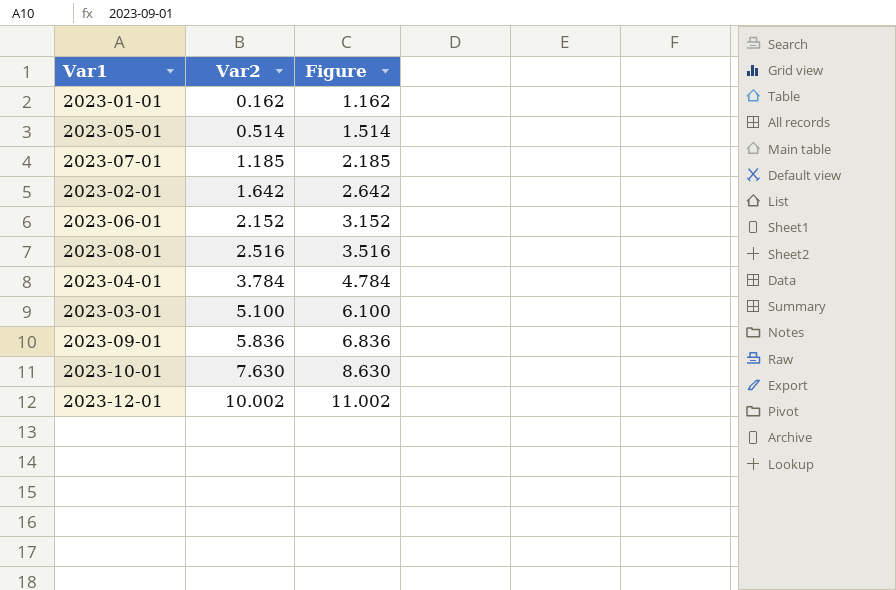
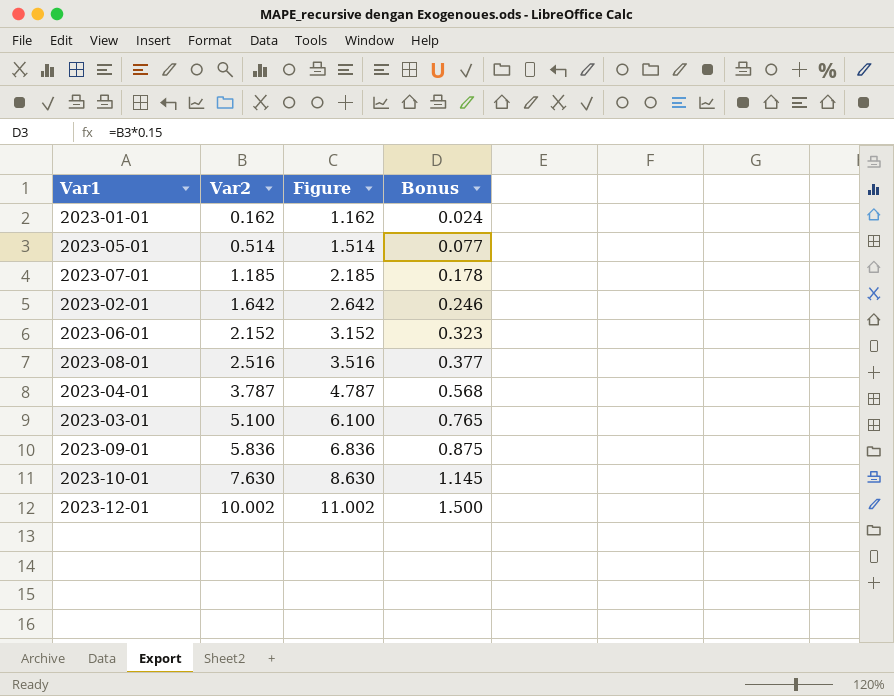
column Bonus | formula: none -> [Var2] * 0.15
2023-04-01 | Var2: 3.784 -> 3.787
2023-04-01 | Figure: 4.784 -> 4.787

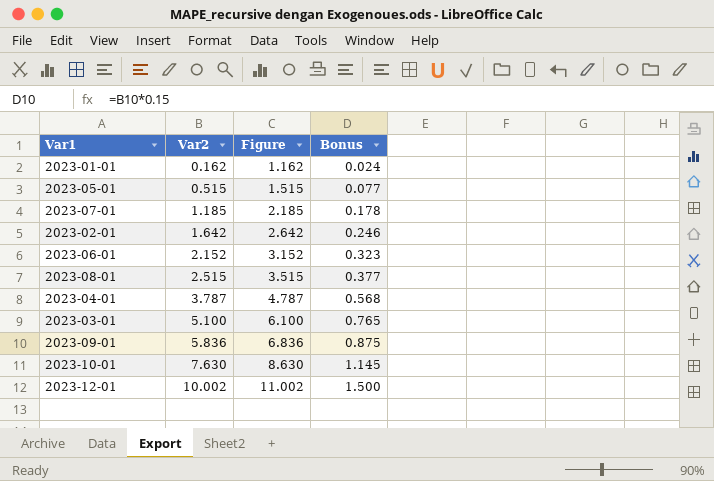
2023-05-01 | Var2: 0.514 -> 0.515
2023-05-01 | Figure: 1.514 -> 1.515
2023-08-01 | Var2: 2.516 -> 2.515
2023-08-01 | Figure: 3.516 -> 3.515

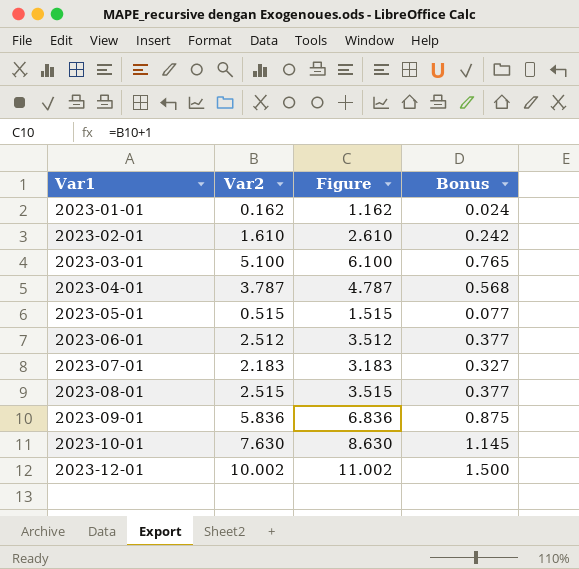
row order: Var2 ascending -> Var1 ascending
2023-02-01 | Var2: 1.642 -> 1.610
2023-02-01 | Figure: 2.642 -> 2.610
2023-02-01 | Bonus: 0.246 -> 0.242
2023-06-01 | Var2: 2.152 -> 2.512
2023-06-01 | Figure: 3.152 -> 3.512
2023-06-01 | Bonus: 0.323 -> 0.377
2023-07-01 | Var2: 1.185 -> 2.183
2023-07-01 | Figure: 2.185 -> 3.183
2023-07-01 | Bonus: 0.178 -> 0.327

